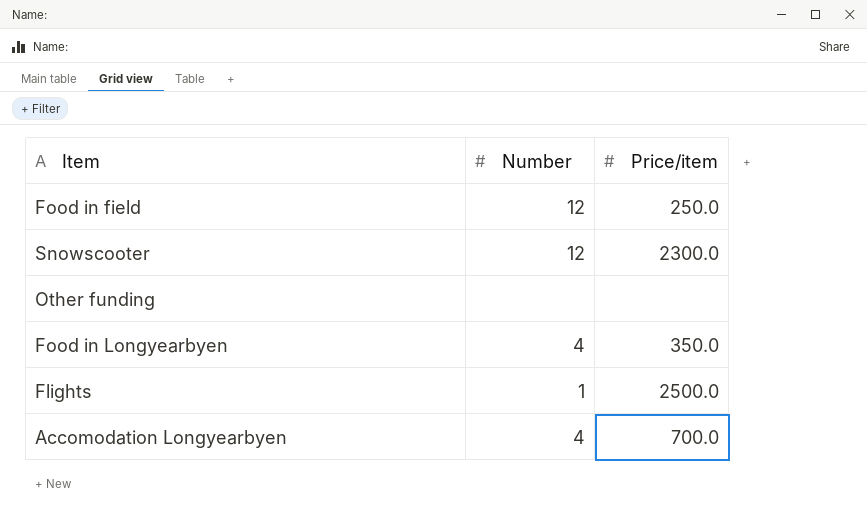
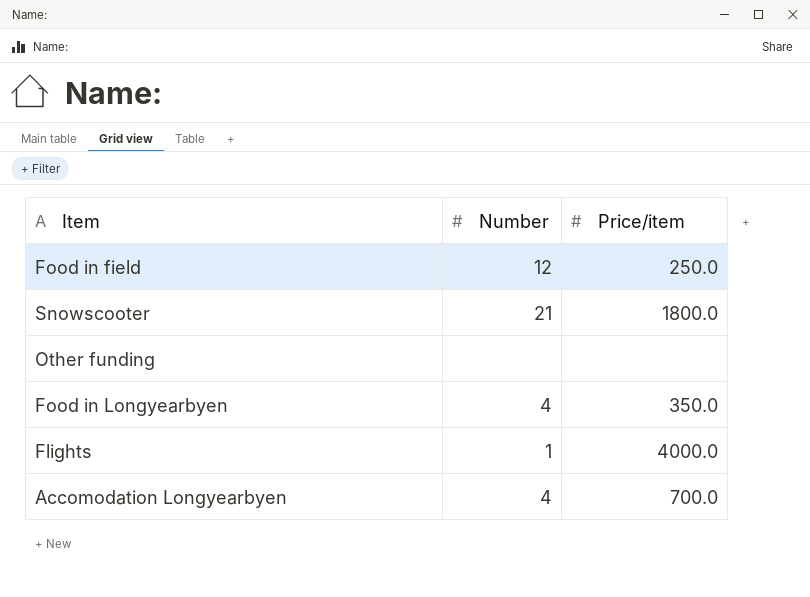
Snowscooter | Number: 12 -> 21
Snowscooter | Price/item: 2300.0 -> 1800.0
Flights | Price/item: 2500.0 -> 4000.0

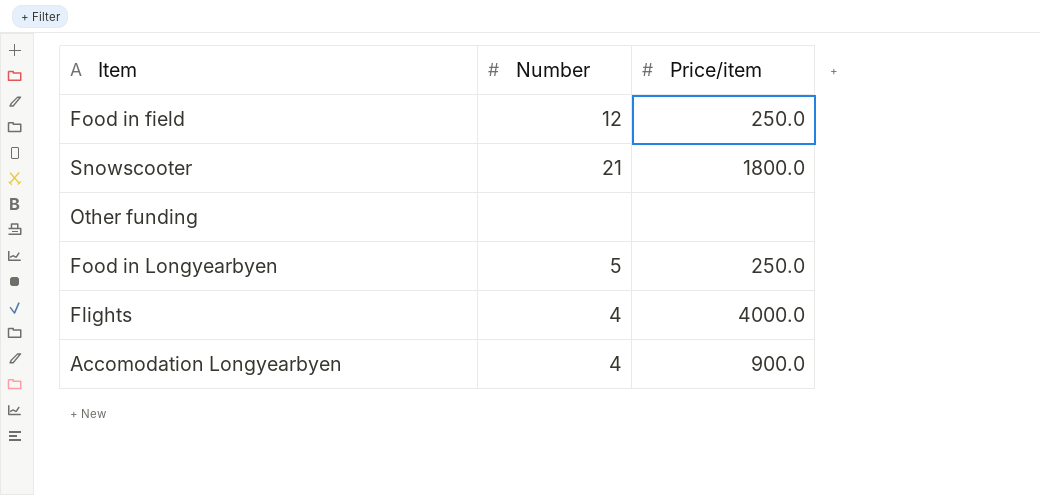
Food in Longyearbyen | Number: 4 -> 5
Food in Longyearbyen | Price/item: 350.0 -> 250.0
Flights | Number: 1 -> 4
Accomodation Longyearbyen | Price/item: 700.0 -> 900.0

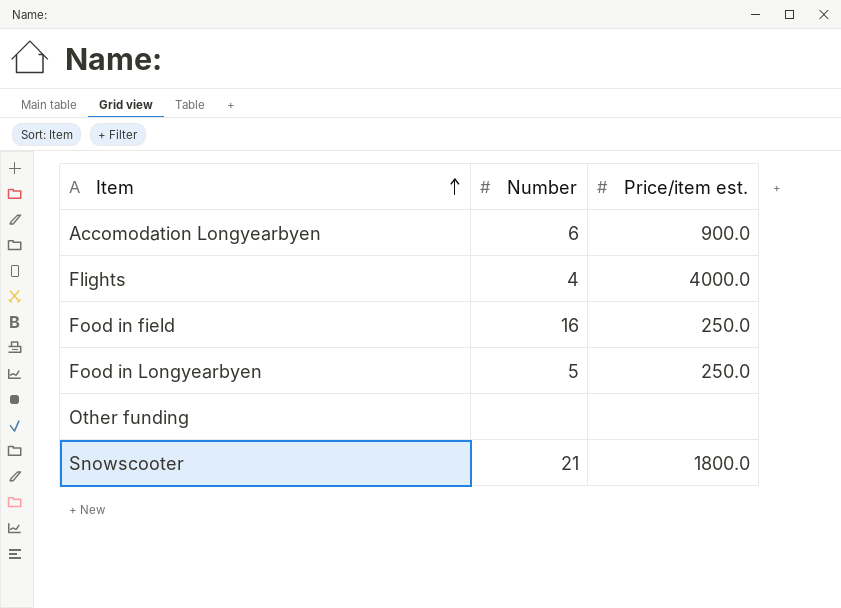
row order: none -> Item ascending
column name: Price/item -> Price/item est.
Accomodation Longyearbyen | Number: 4 -> 6
Food in field | Number: 12 -> 16

